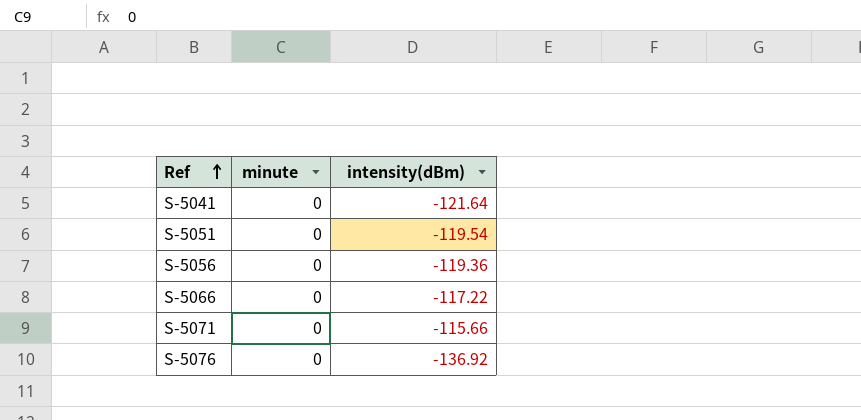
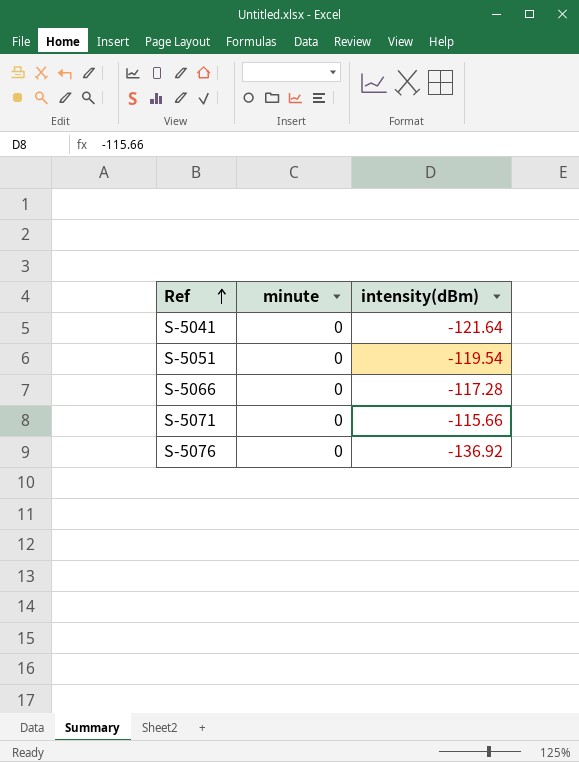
row S-5056: 0 | -119.36 -> none
S-5066 | intensity(dBm): -117.22 -> -117.28

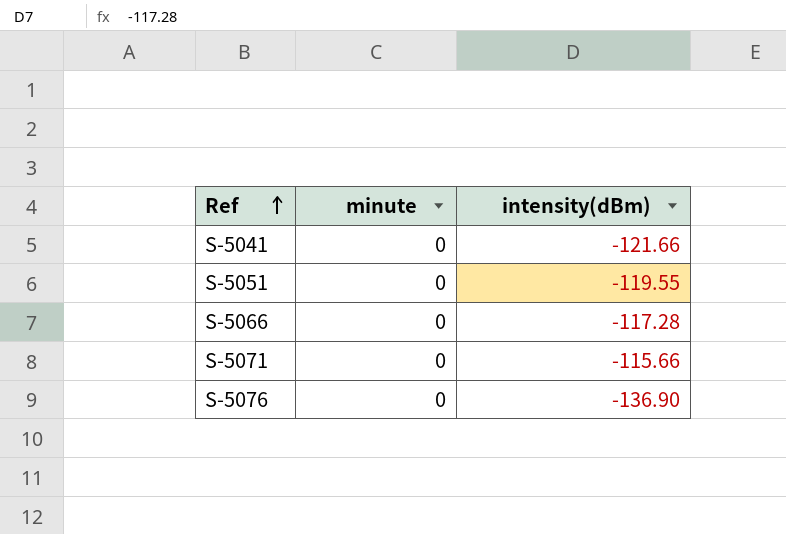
S-5041 | intensity(dBm): -121.64 -> -121.66
S-5051 | intensity(dBm): -119.54 -> -119.55
S-5076 | intensity(dBm): -136.92 -> -136.90

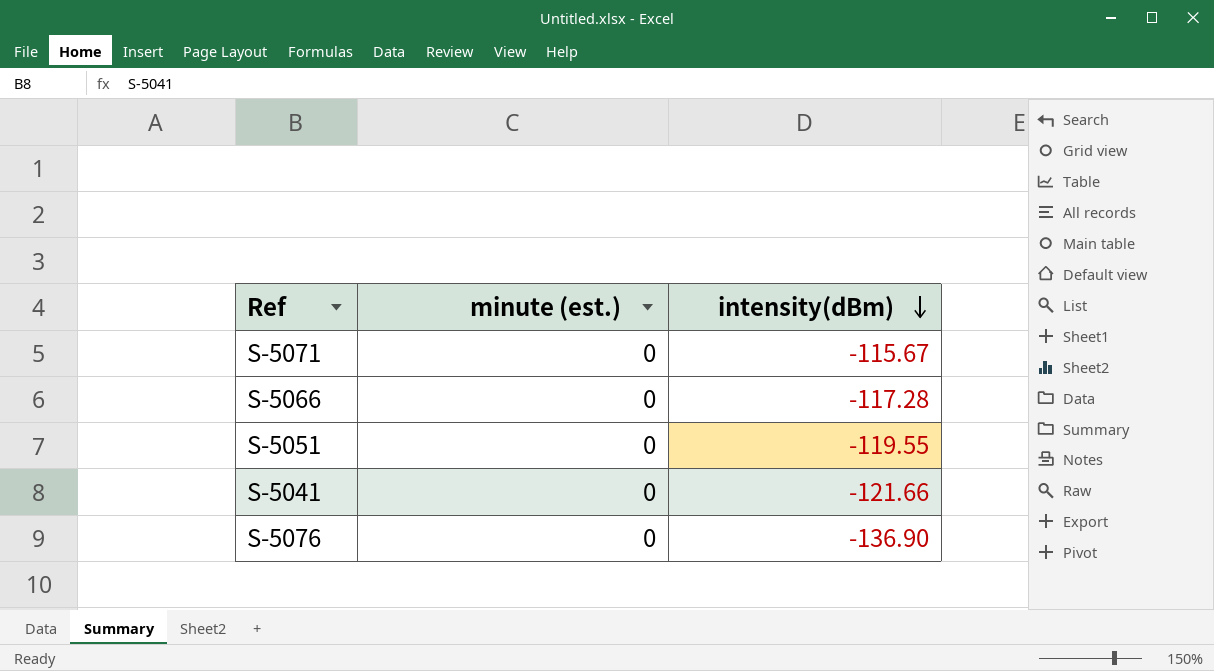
row order: Ref ascending -> intensity(dBm) descending
column name: minute -> minute (est.)
S-5071 | intensity(dBm): -115.66 -> -115.67

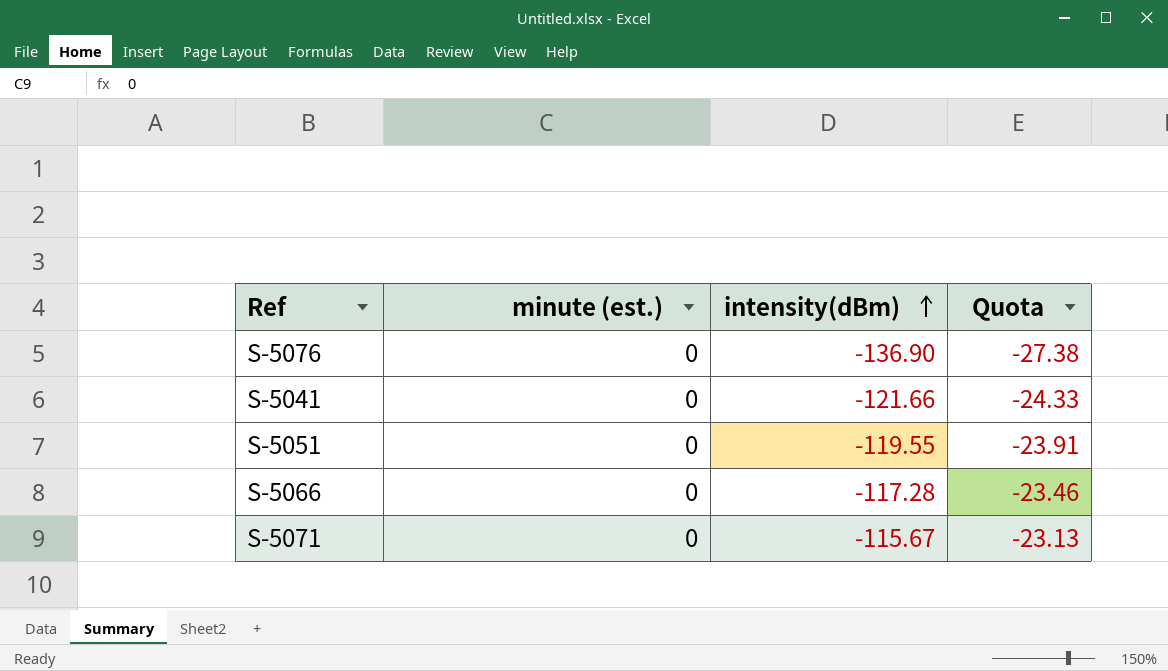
row order: intensity(dBm) descending -> intensity(dBm) ascending
column Quota | formula: none -> [intensity(dBm)] * 0.2

